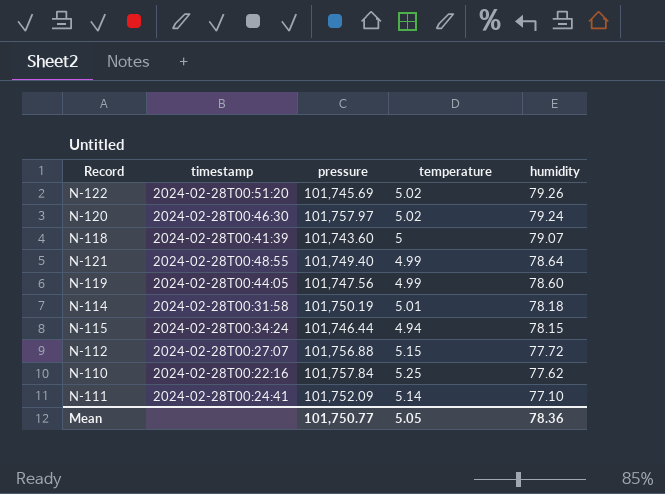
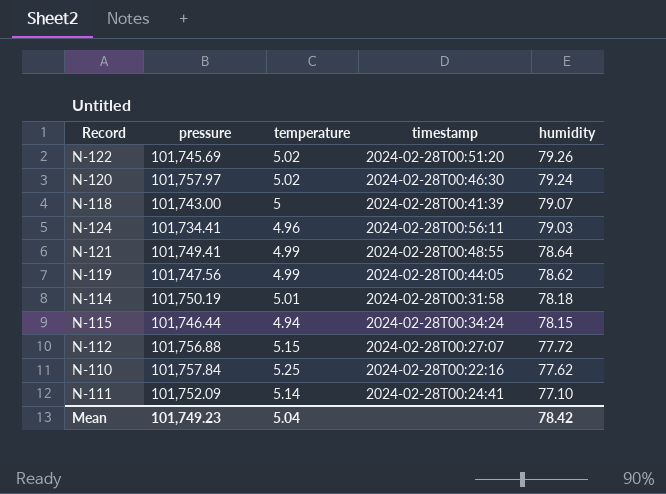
column timestamp | position: 2 -> 4
N-118 | pressure: 101,743.60 -> 101,743.00
row N-124: none -> 101,734.41 | 4.96 | 2024-02-28T00:56:11 | 79.03
N-121 | pressure: 101,749.40 -> 101,749.41
N-119 | humidity: 78.60 -> 78.62
Mean | pressure: 101,750.77 -> 101,749.23
Mean | temperature: 5.05 -> 5.04
Mean | humidity: 78.36 -> 78.42

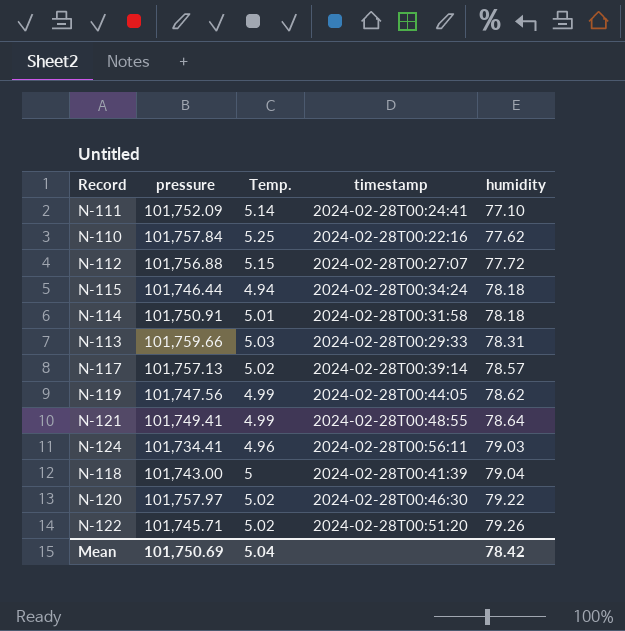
row order: humidity descending -> humidity ascending
column name: temperature -> Temp.
N-115 | humidity: 78.15 -> 78.18
N-114 | pressure: 101,750.19 -> 101,750.91
row N-113: none -> 101,759.66 | 5.03 | 2024-02-28T00:29:33 | 78.31
row N-117: none -> 101,757.13 | 5.02 | 2024-02-28T00:39:14 | 78.57
N-118 | humidity: 79.07 -> 79.04
N-120 | humidity: 79.24 -> 79.22
N-122 | pressure: 101,745.69 -> 101,745.71
Mean | pressure: 101,749.23 -> 101,750.69

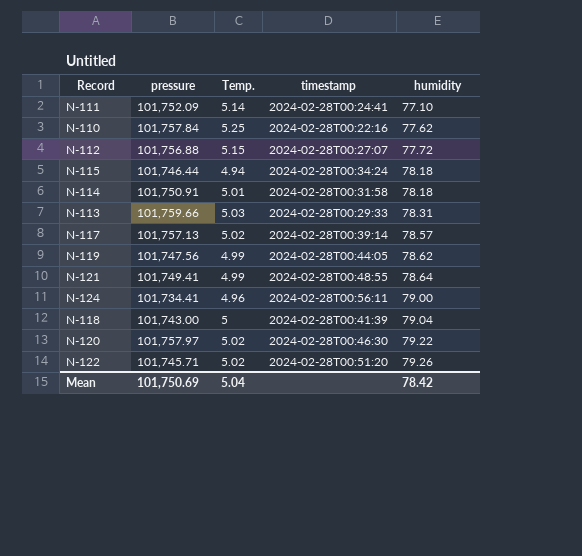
N-124 | humidity: 79.03 -> 79.00

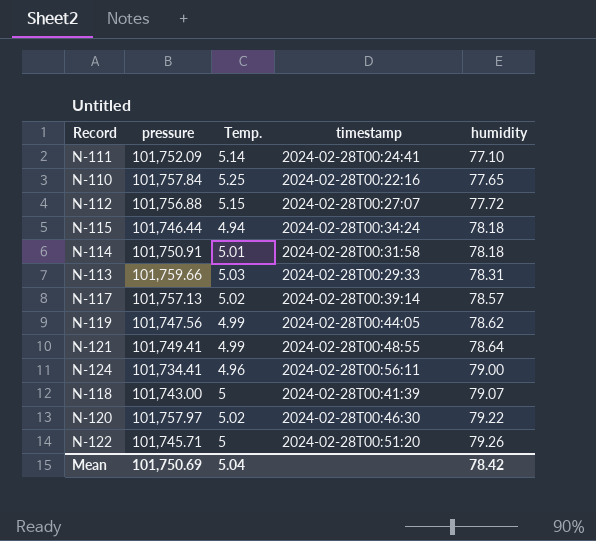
N-110 | humidity: 77.62 -> 77.65
N-118 | humidity: 79.04 -> 79.07
N-122 | Temp.: 5.02 -> 5

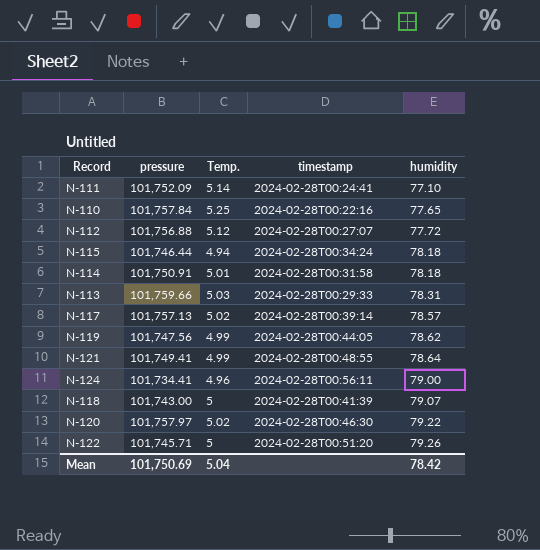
N-112 | Temp.: 5.15 -> 5.12

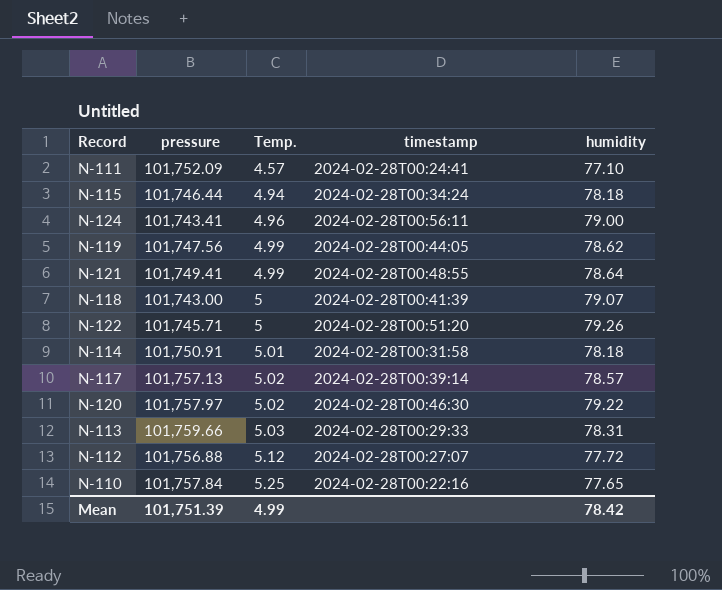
row order: humidity ascending -> Temp. ascending
N-111 | Temp.: 5.14 -> 4.57
N-124 | pressure: 101,734.41 -> 101,743.41
Mean | pressure: 101,750.69 -> 101,751.39
Mean | Temp.: 5.04 -> 4.99

